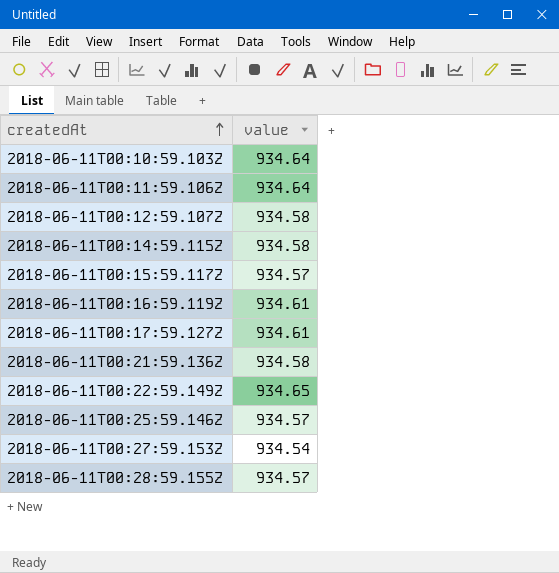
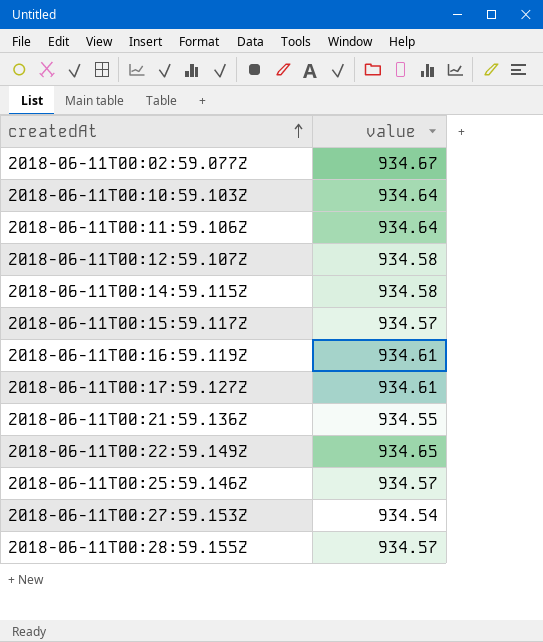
row 2018-06-11T00:02:59.077Z: none -> 934.67
2018-06-11T00:21:59.136Z | value: 934.58 -> 934.55

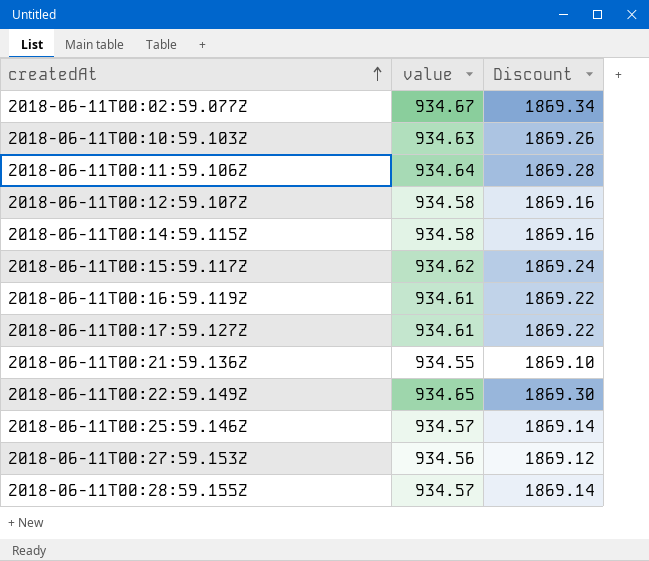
column Discount | formula: none -> [value] * 2
2018-06-11T00:10:59.103Z | value: 934.64 -> 934.63
2018-06-11T00:15:59.117Z | value: 934.57 -> 934.62
2018-06-11T00:27:59.153Z | value: 934.54 -> 934.56

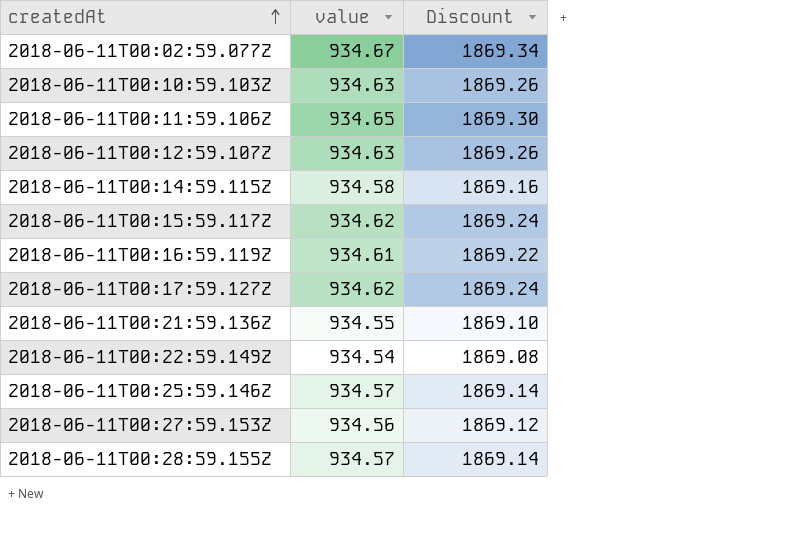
2018-06-11T00:11:59.106Z | value: 934.64 -> 934.65
2018-06-11T00:11:59.106Z | Discount: 1869.28 -> 1869.30
2018-06-11T00:12:59.107Z | value: 934.58 -> 934.63
2018-06-11T00:12:59.107Z | Discount: 1869.16 -> 1869.26
2018-06-11T00:17:59.127Z | value: 934.61 -> 934.62
2018-06-11T00:17:59.127Z | Discount: 1869.22 -> 1869.24
2018-06-11T00:22:59.149Z | value: 934.65 -> 934.54
2018-06-11T00:22:59.149Z | Discount: 1869.30 -> 1869.08

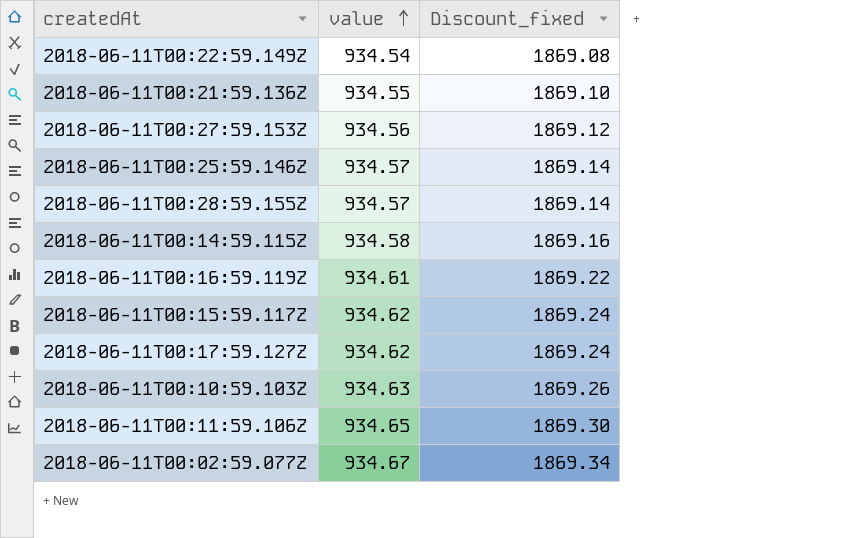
row order: createdAt ascending -> value ascending
column name: Discount -> Discount_fixed
row 2018-06-11T00:12:59.107Z: 934.63 | 1869.26 -> none

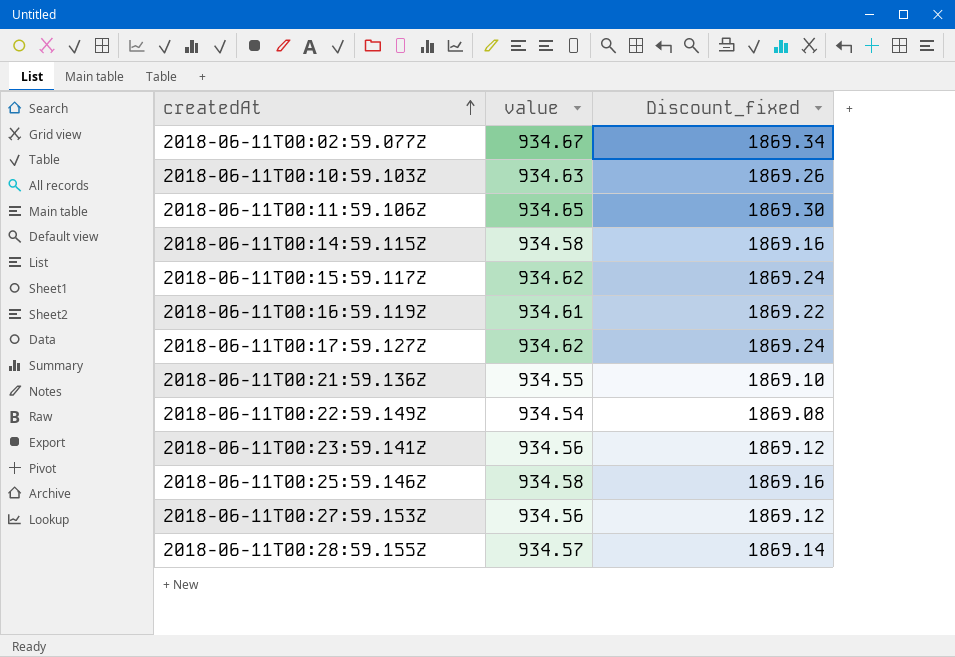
row order: value ascending -> createdAt ascending
row 2018-06-11T00:23:59.141Z: none -> 934.56 | 1869.12
2018-06-11T00:25:59.146Z | value: 934.57 -> 934.58
2018-06-11T00:25:59.146Z | Discount_fixed: 1869.14 -> 1869.16

